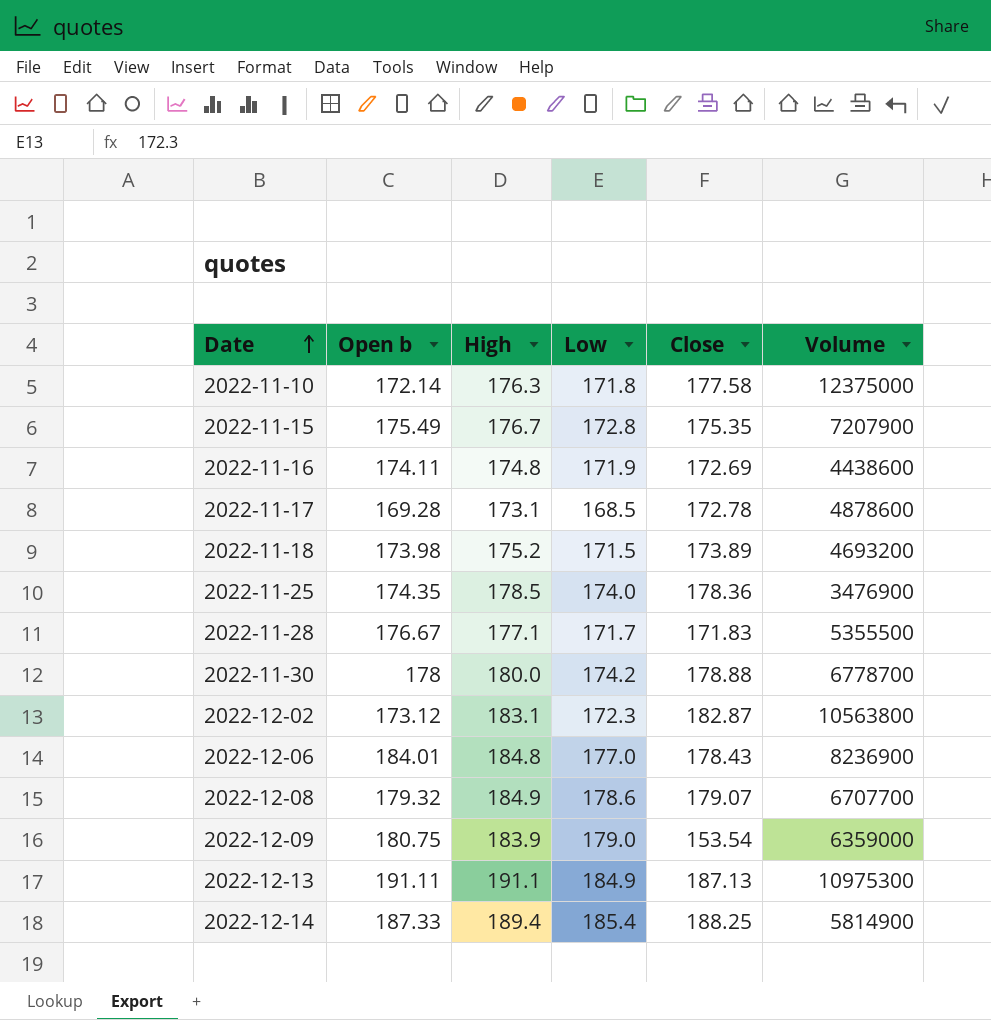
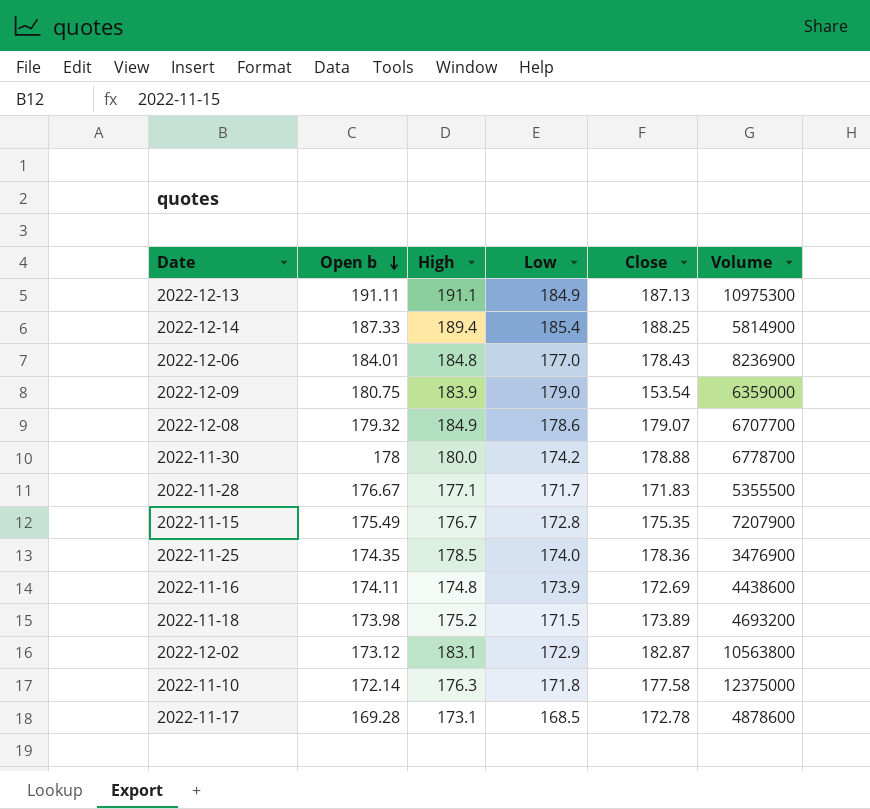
row order: Date ascending -> Open b descending
2022-11-16 | Low: 171.9 -> 173.9
2022-12-02 | Low: 172.3 -> 172.9

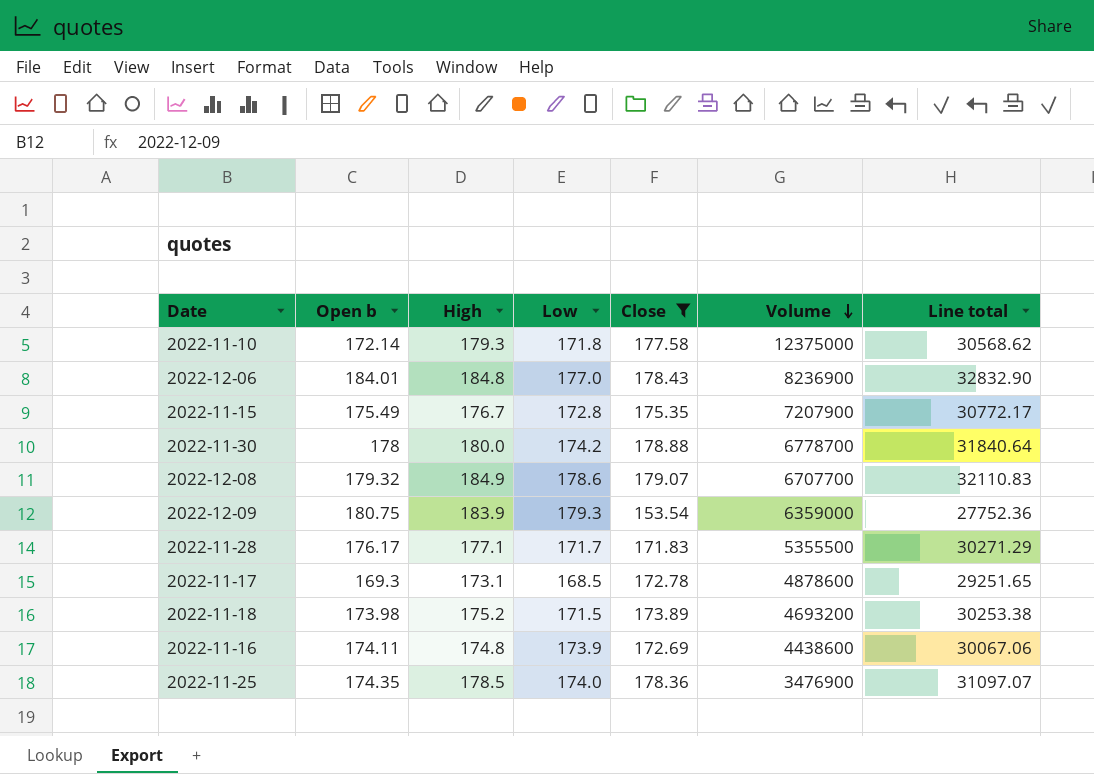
filter: none -> Close <= 179.07
row order: Open b descending -> Volume descending
column Line total | formula: none -> [Open b] * [Close]
2022-11-10 | High: 176.3 -> 179.3
2022-12-09 | Low: 179.0 -> 179.3
2022-11-28 | Open b: 176.67 -> 176.17
2022-11-17 | Open b: 169.28 -> 169.3

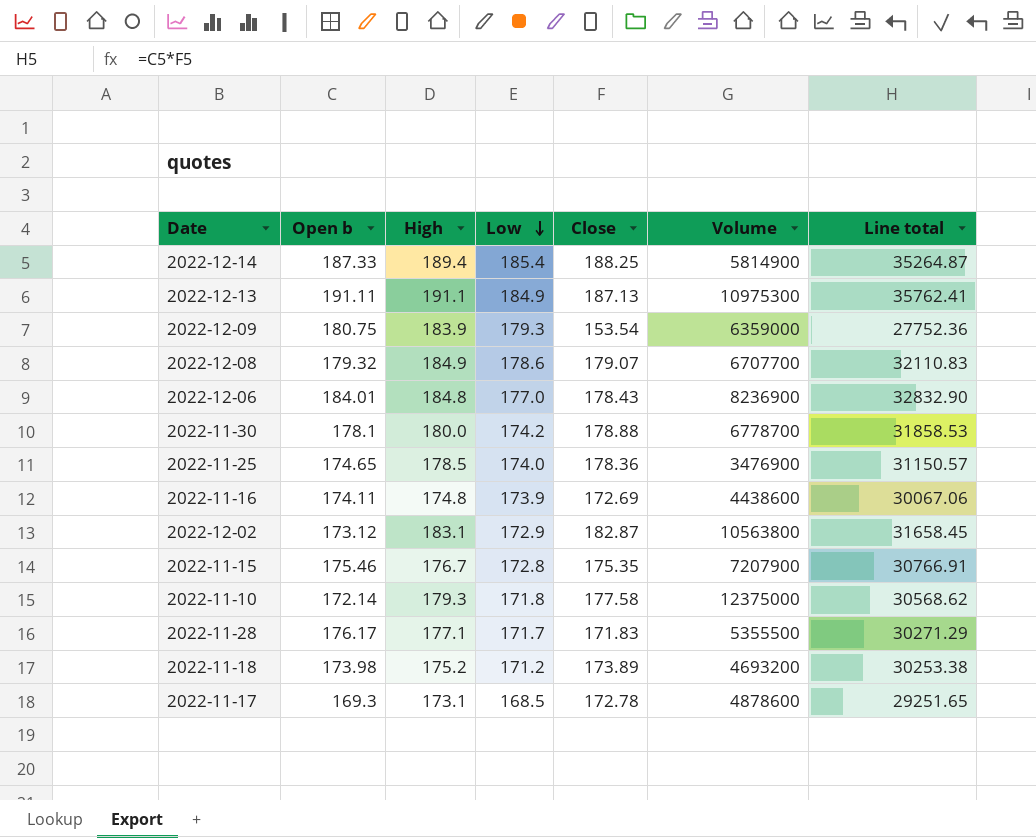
filter: Close <= 179.07 -> none
row order: Volume descending -> Low descending
2022-11-30 | Open b: 178 -> 178.1
2022-11-30 | Line total: 31840.64 -> 31858.53
2022-11-25 | Open b: 174.35 -> 174.65
2022-11-25 | Line total: 31097.07 -> 31150.57
2022-11-15 | Open b: 175.49 -> 175.46
2022-11-15 | Line total: 30772.17 -> 30766.91
2022-11-18 | Low: 171.5 -> 171.2

